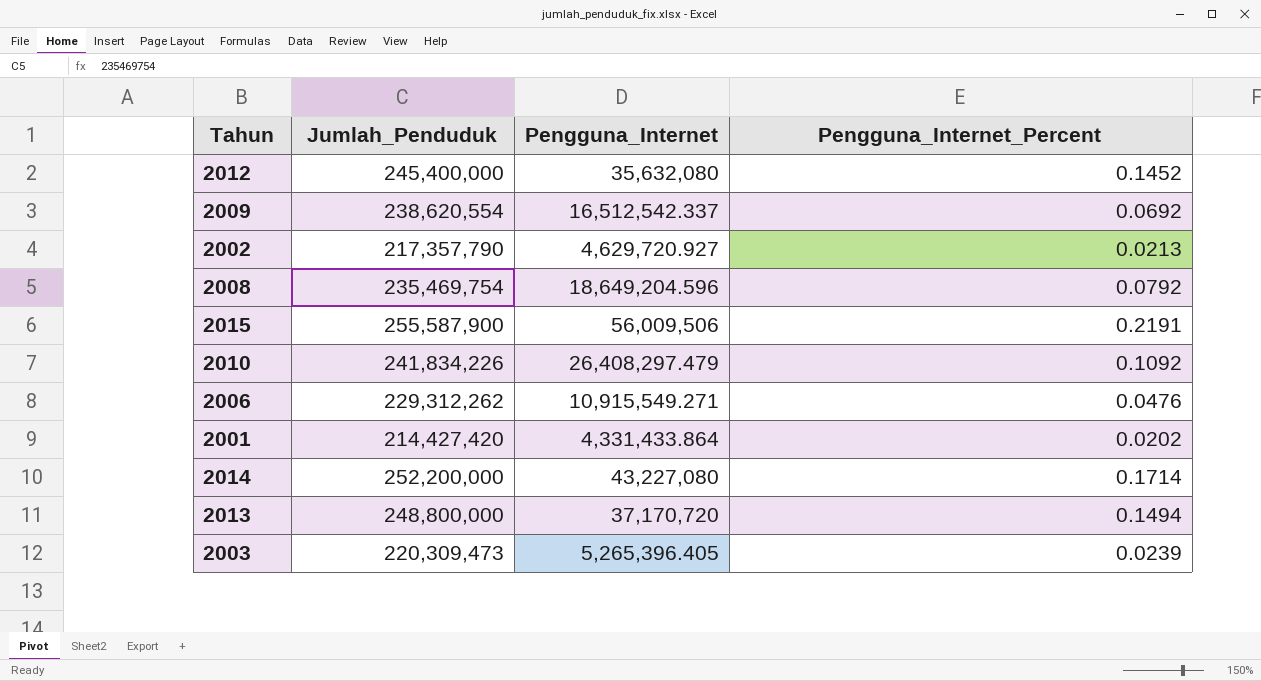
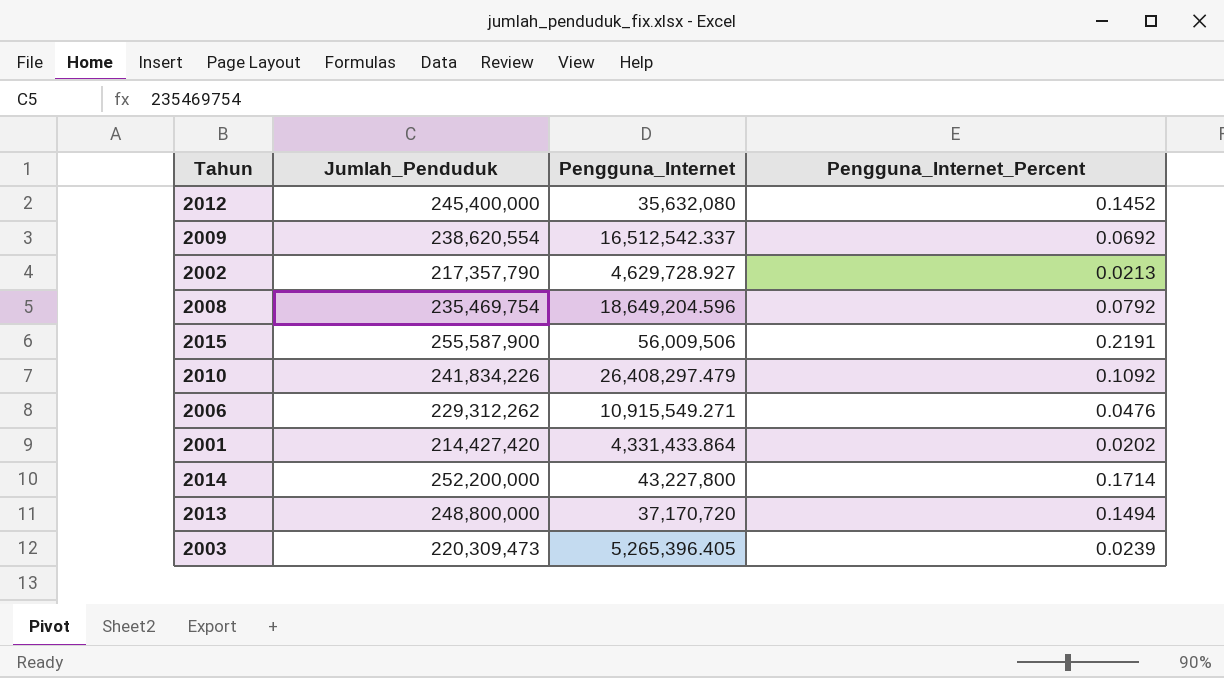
2002 | Pengguna_Internet: 4,629,720.927 -> 4,629,728.927
2014 | Pengguna_Internet: 43,227,080 -> 43,227,800

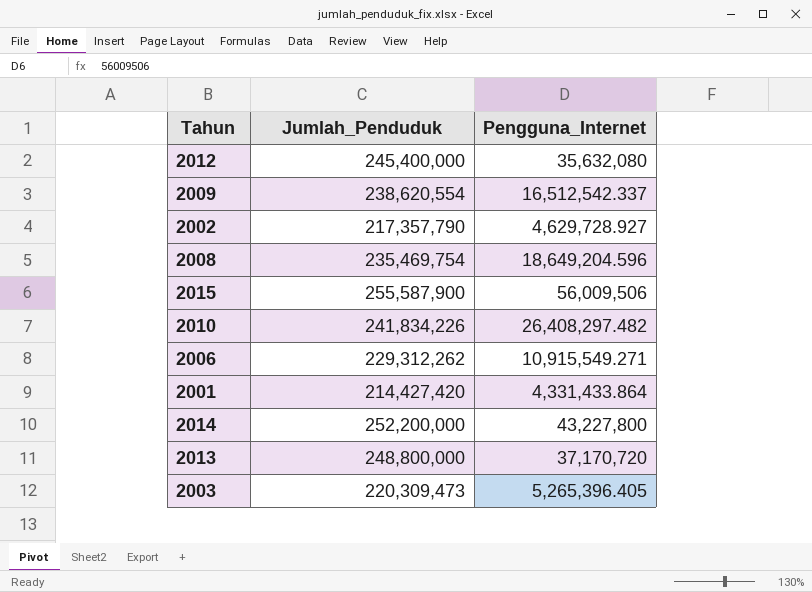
column Pengguna_Internet_Percent | formula: [Pengguna_Internet] / [Jumlah_Penduduk] -> none
2010 | Pengguna_Internet: 26,408,297.479 -> 26,408,297.482

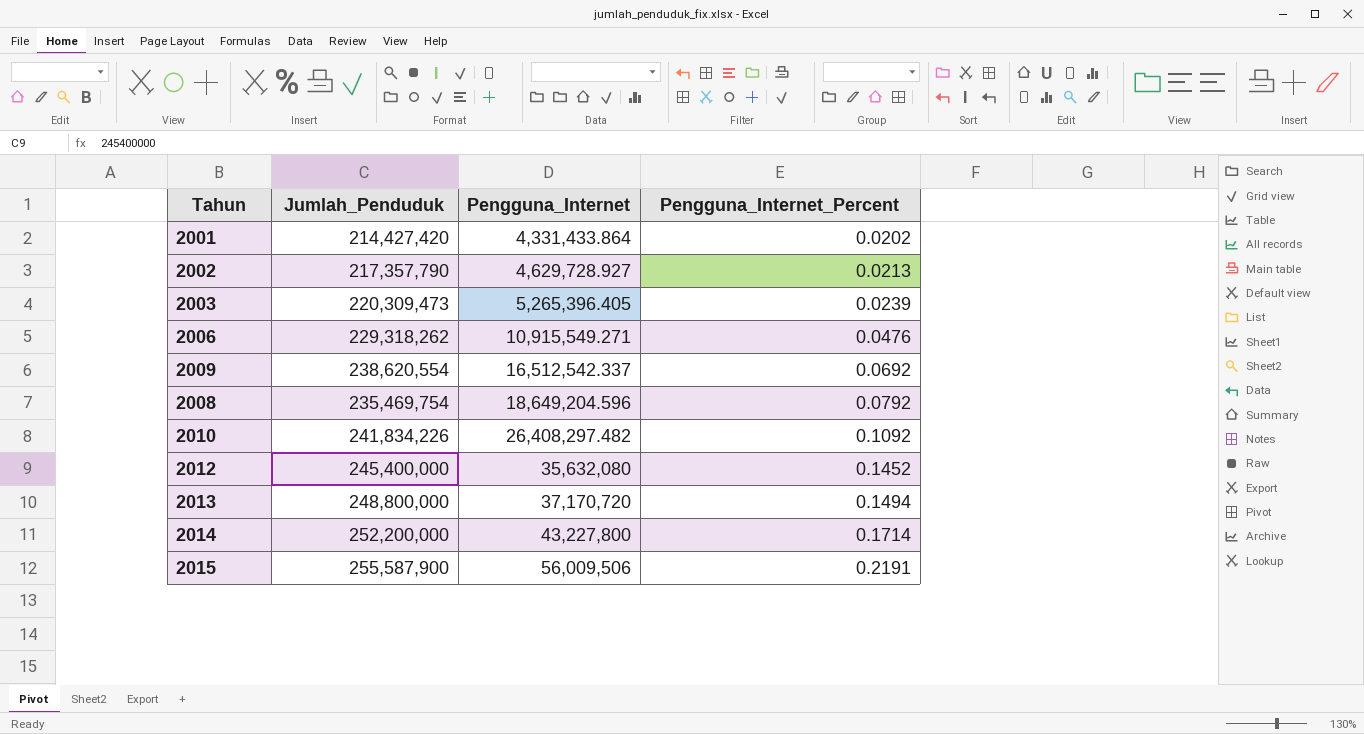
row order: none -> Pengguna_Internet ascending
column Pengguna_Internet_Percent | formula: none -> [Pengguna_Internet] / [Jumlah_Penduduk]
2006 | Jumlah_Penduduk: 229,312,262 -> 229,318,262

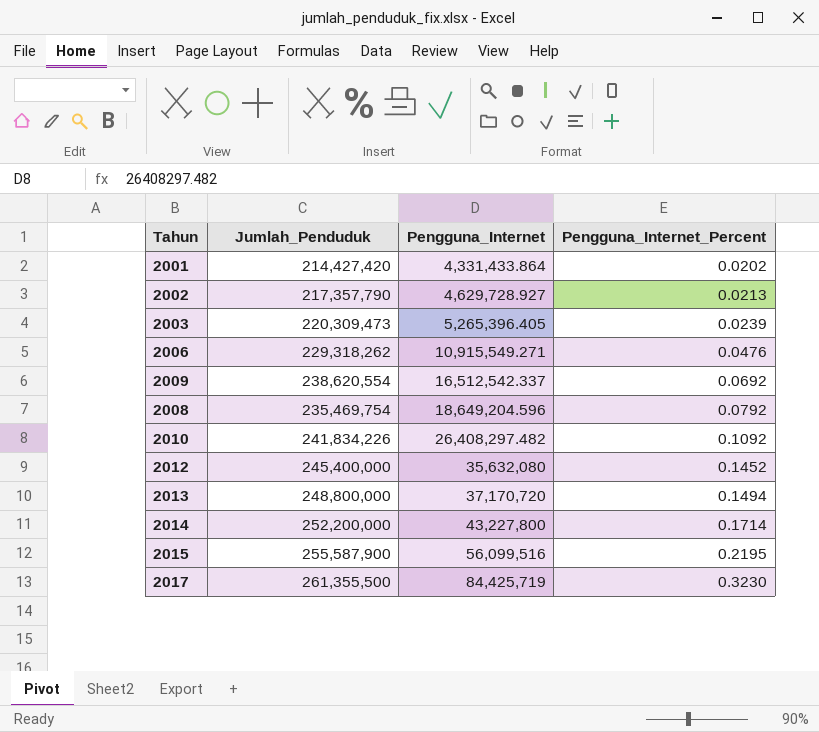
2015 | Pengguna_Internet: 56,009,506 -> 56,099,516
2015 | Pengguna_Internet_Percent: 0.2191 -> 0.2195
row 2017: none -> 261,355,500 | 84,425,719 | 0.3230

